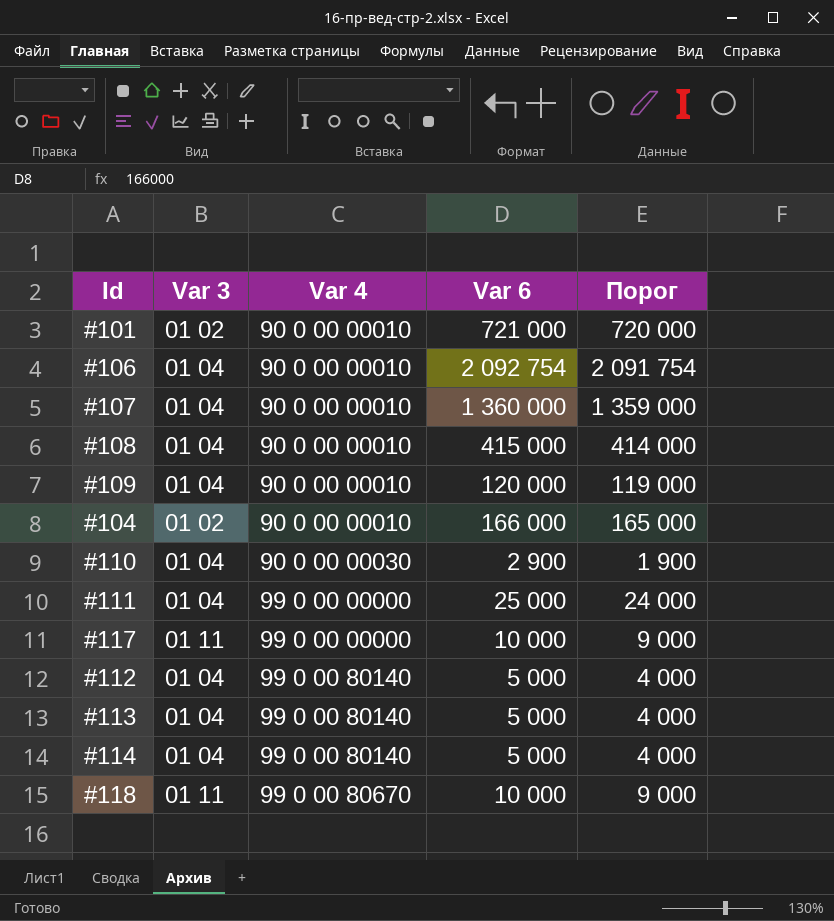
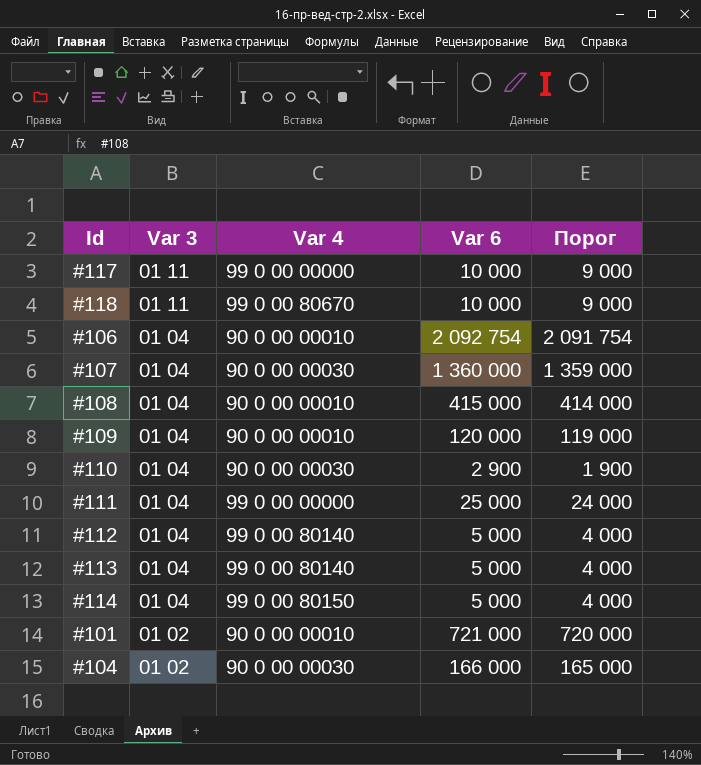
row order: Var 4 ascending -> Var 3 descending
#107 | Var 4: 90 0 00 00010 -> 90 0 00 00030
#114 | Var 4: 99 0 00 80140 -> 99 0 00 80150
#104 | Var 4: 90 0 00 00010 -> 90 0 00 00030

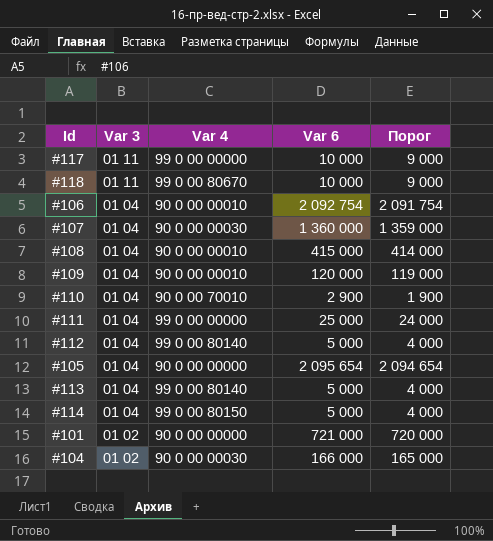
#110 | Var 4: 90 0 00 00030 -> 90 0 00 70010
row #105: none -> 01 04 | 90 0 00 00000 | 2 095 654 | 2 094 654
#101 | Var 4: 90 0 00 00010 -> 90 0 00 00000

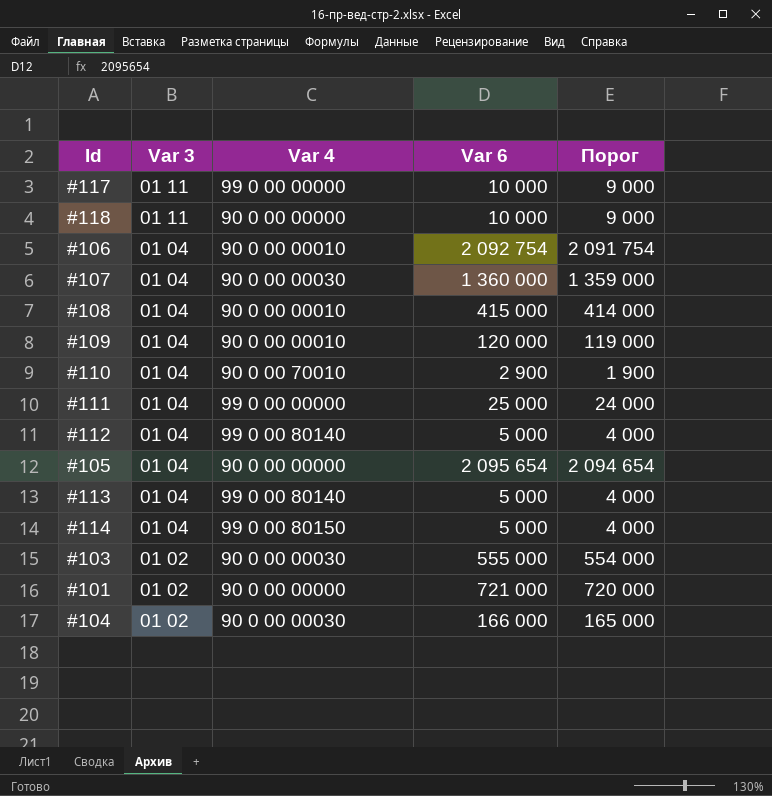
#118 | Var 4: 99 0 00 80670 -> 90 0 00 00000
row #103: none -> 01 02 | 90 0 00 00030 | 555 000 | 554 000

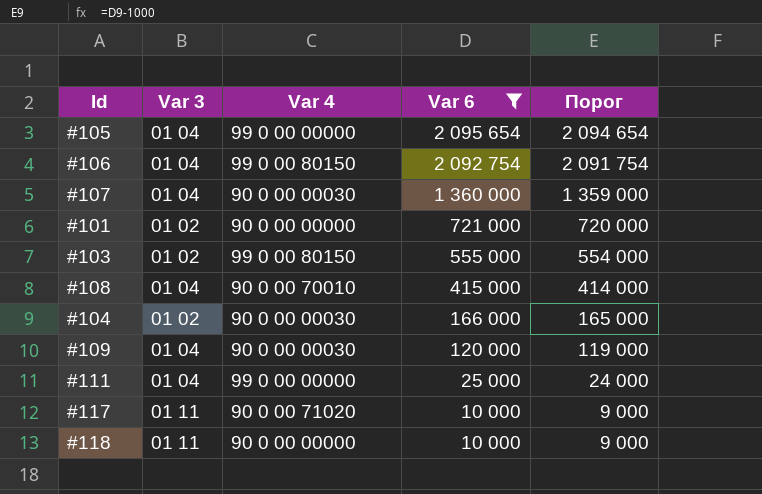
filter: none -> Var 6 >= 10 000
row order: Var 3 descending -> Var 6 descending
#105 | Var 4: 90 0 00 00000 -> 99 0 00 00000
#106 | Var 4: 90 0 00 00010 -> 99 0 00 80150
#103 | Var 4: 90 0 00 00030 -> 99 0 00 80150
#108 | Var 4: 90 0 00 00010 -> 90 0 00 70010
#109 | Var 4: 90 0 00 00010 -> 90 0 00 00030
#117 | Var 4: 99 0 00 00000 -> 90 0 00 71020

